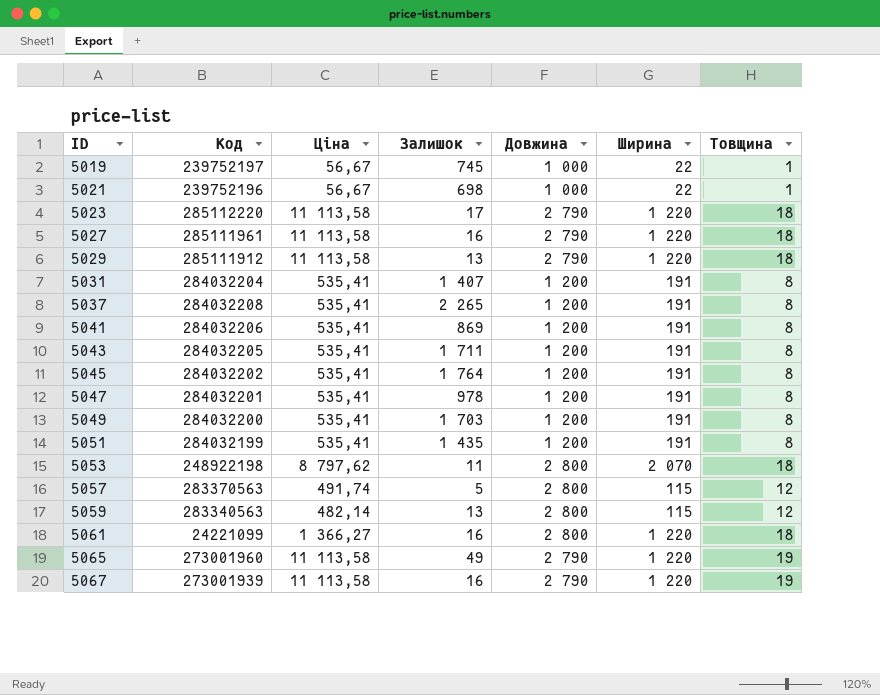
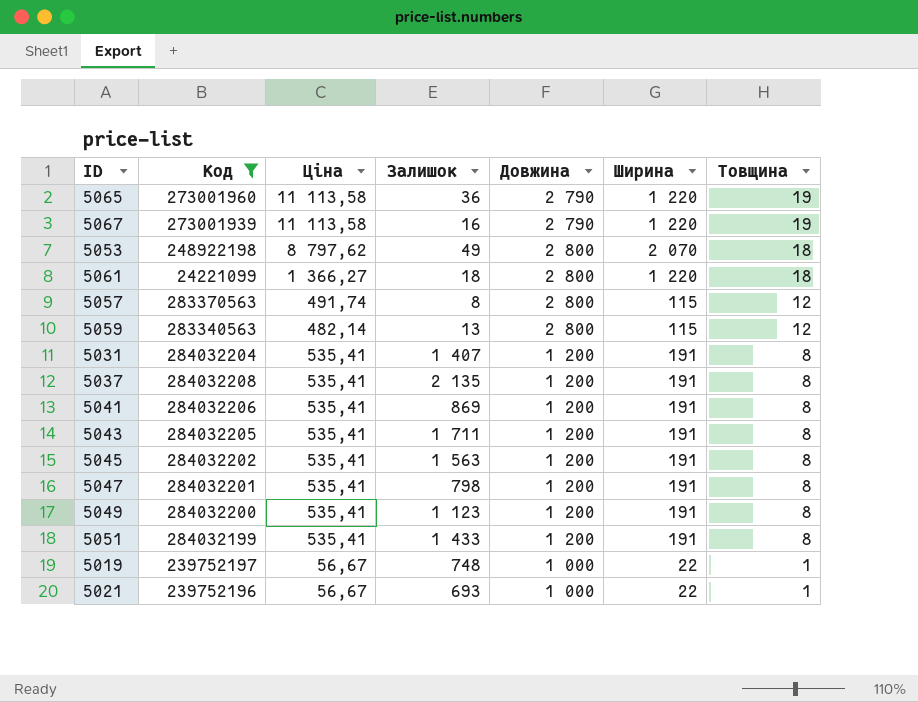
filter: none -> Код <= 284032208
row order: ID ascending -> Товщина descending
5065 | Залишок: 49 -> 36
5053 | Залишок: 11 -> 49
5061 | Залишок: 16 -> 18
5057 | Залишок: 5 -> 8
5037 | Залишок: 2 265 -> 2 135
5045 | Залишок: 1 764 -> 1 563
5047 | Залишок: 978 -> 798
5049 | Залишок: 1 703 -> 1 123
5051 | Залишок: 1 435 -> 1 433
5019 | Залишок: 745 -> 748
5021 | Залишок: 698 -> 693

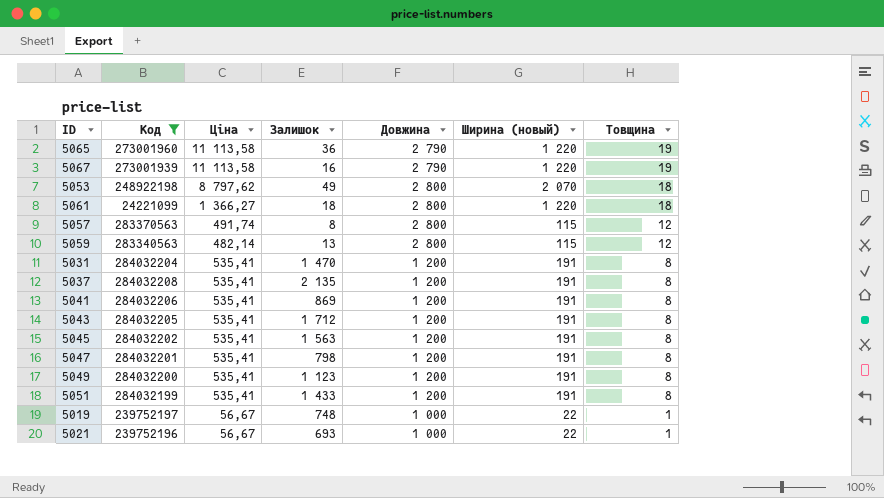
column name: Ширина -> Ширина (новый)
5031 | Залишок: 1 407 -> 1 470
5043 | Залишок: 1 711 -> 1 712

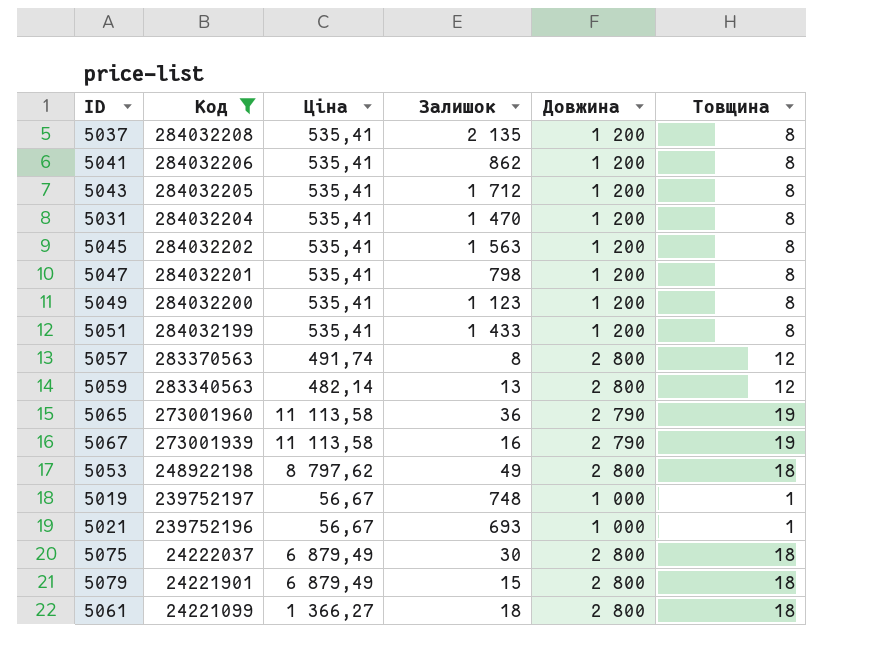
row order: Товщина descending -> Код descending
column Ширина (новый) | position: 6 -> none
5041 | Залишок: 869 -> 862
row 5075: none -> 24222037 | 6 879,49 | 30 | 2 800 | 18
row 5079: none -> 24221901 | 6 879,49 | 15 | 2 800 | 18

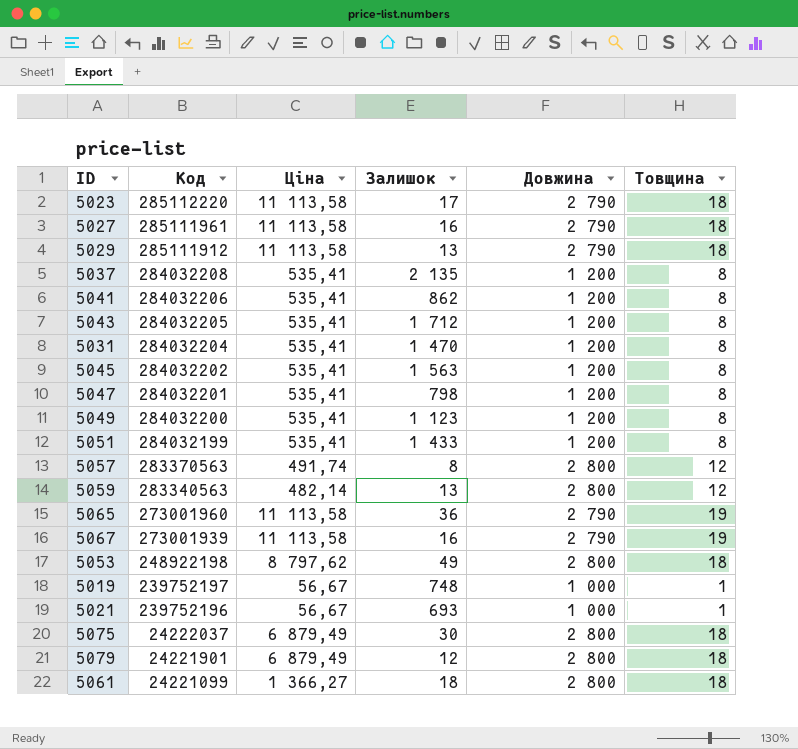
filter: Код <= 284032208 -> none
5079 | Залишок: 15 -> 12

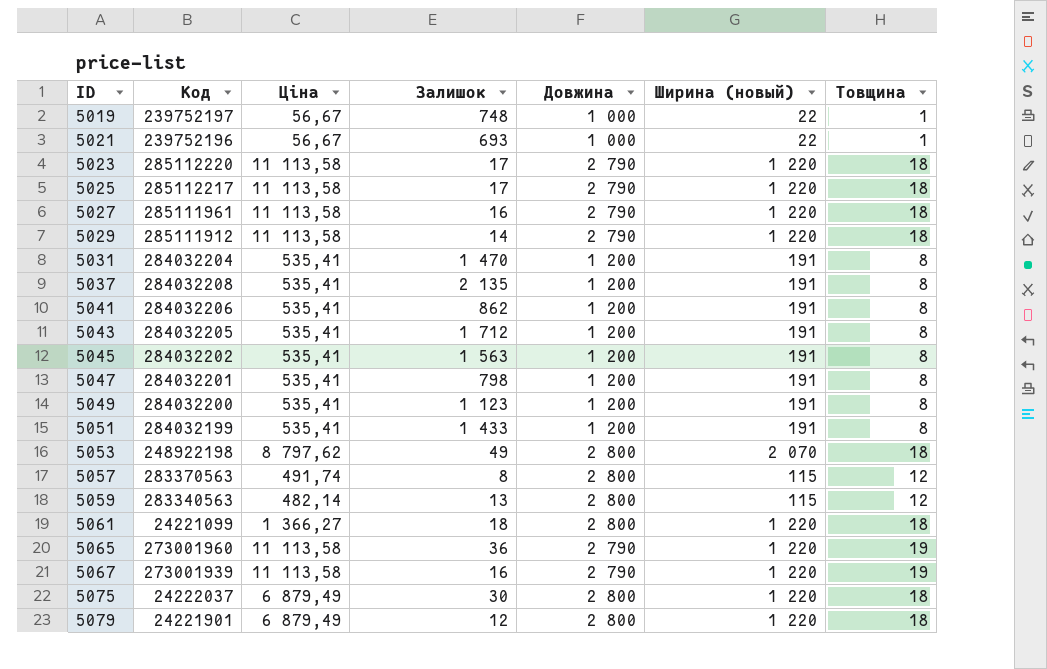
row order: Код descending -> ID ascending
column Ширина (новый) | position: none -> 6
row 5025: none -> 285112217 | 11 113,58 | 17 | 2 790 | 1 220 | 18
5029 | Залишок: 13 -> 14

